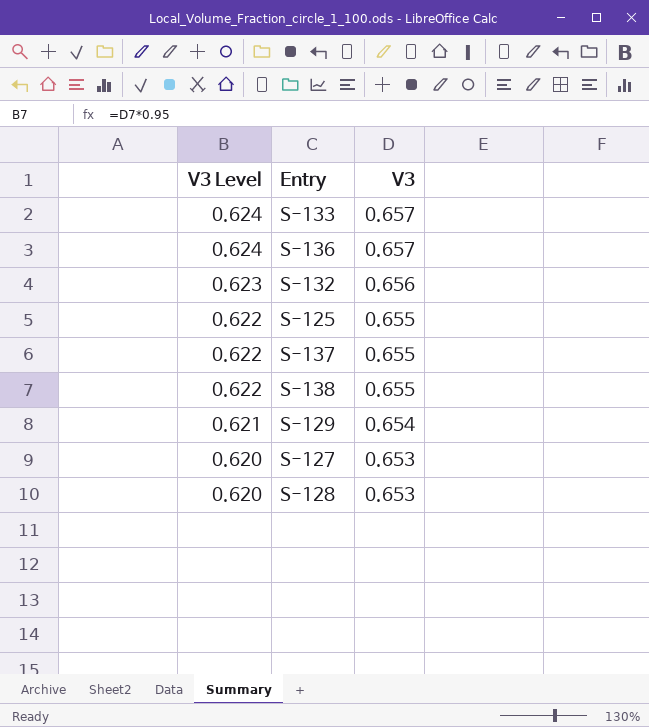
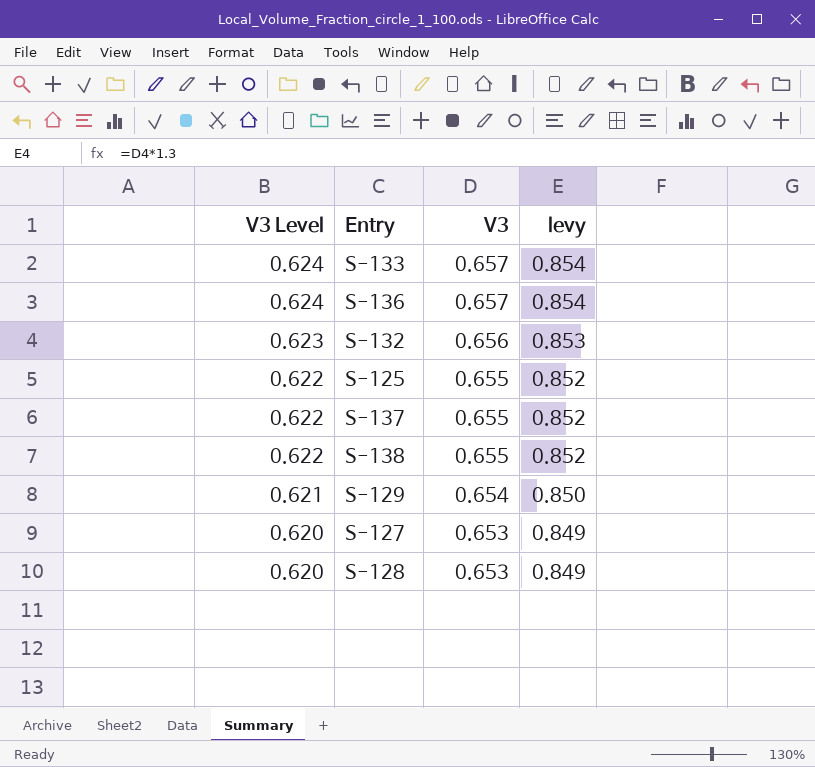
column levy | formula: none -> [V3] * 1.3

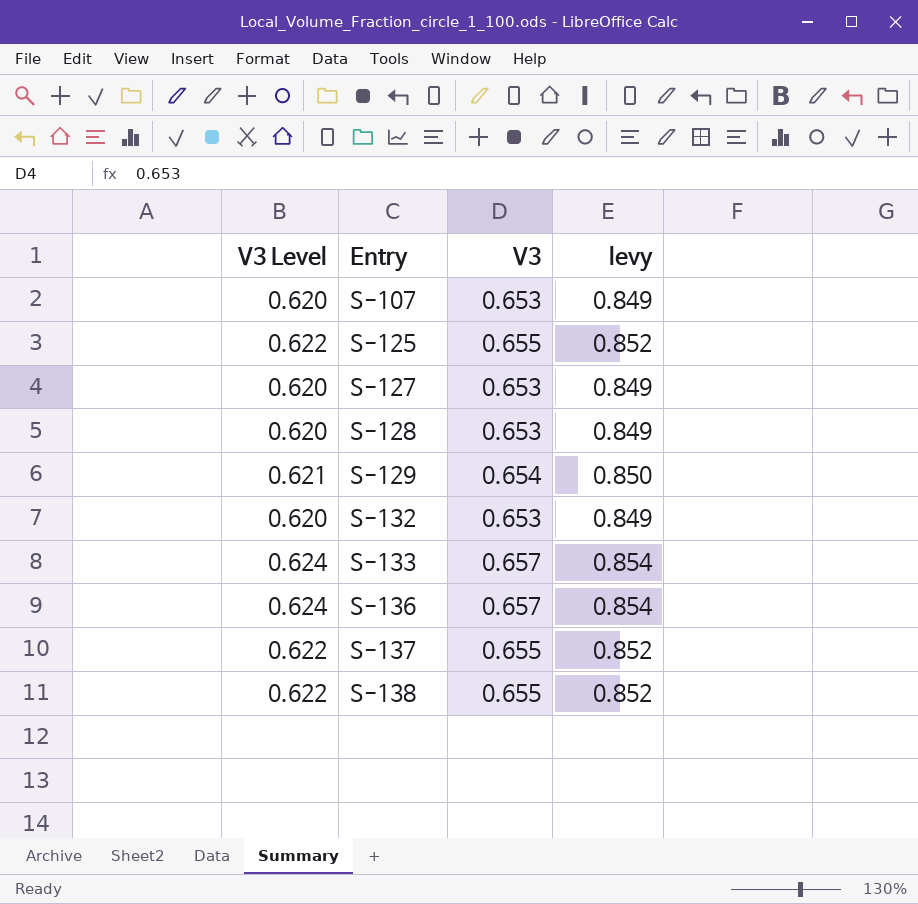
row order: V3 Level descending -> Entry ascending
row S-107: none -> 0.620 | 0.653 | 0.849
S-132 | V3 Level: 0.623 -> 0.620
S-132 | V3: 0.656 -> 0.653
S-132 | levy: 0.853 -> 0.849

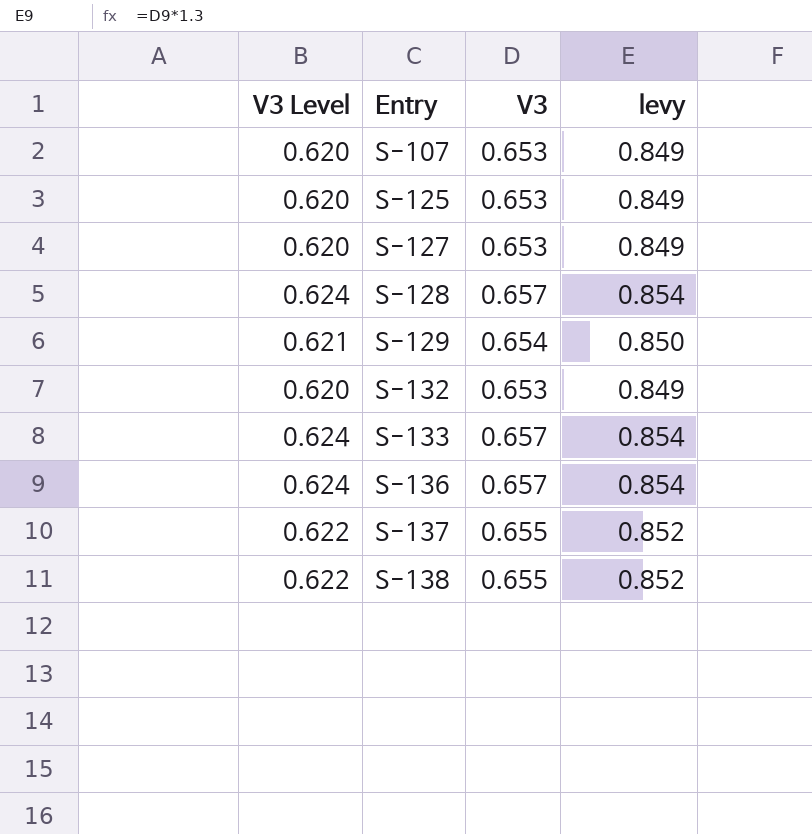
S-125 | V3 Level: 0.622 -> 0.620
S-125 | V3: 0.655 -> 0.653
S-125 | levy: 0.852 -> 0.849
S-128 | V3 Level: 0.620 -> 0.624
S-128 | V3: 0.653 -> 0.657
S-128 | levy: 0.849 -> 0.854

